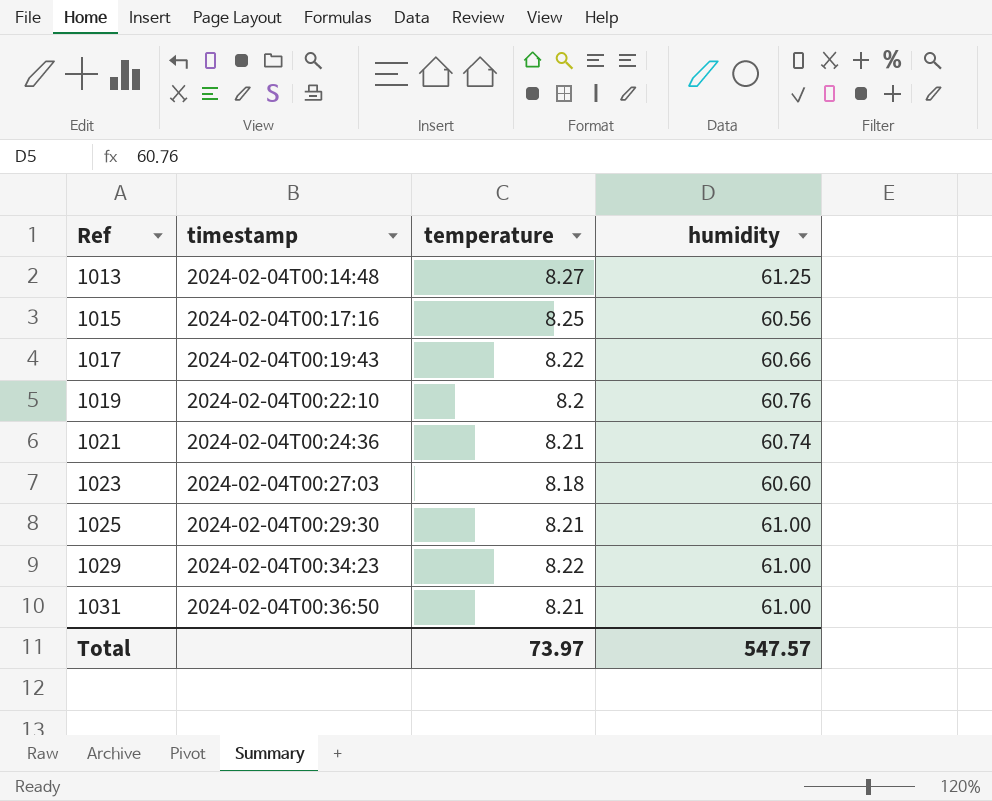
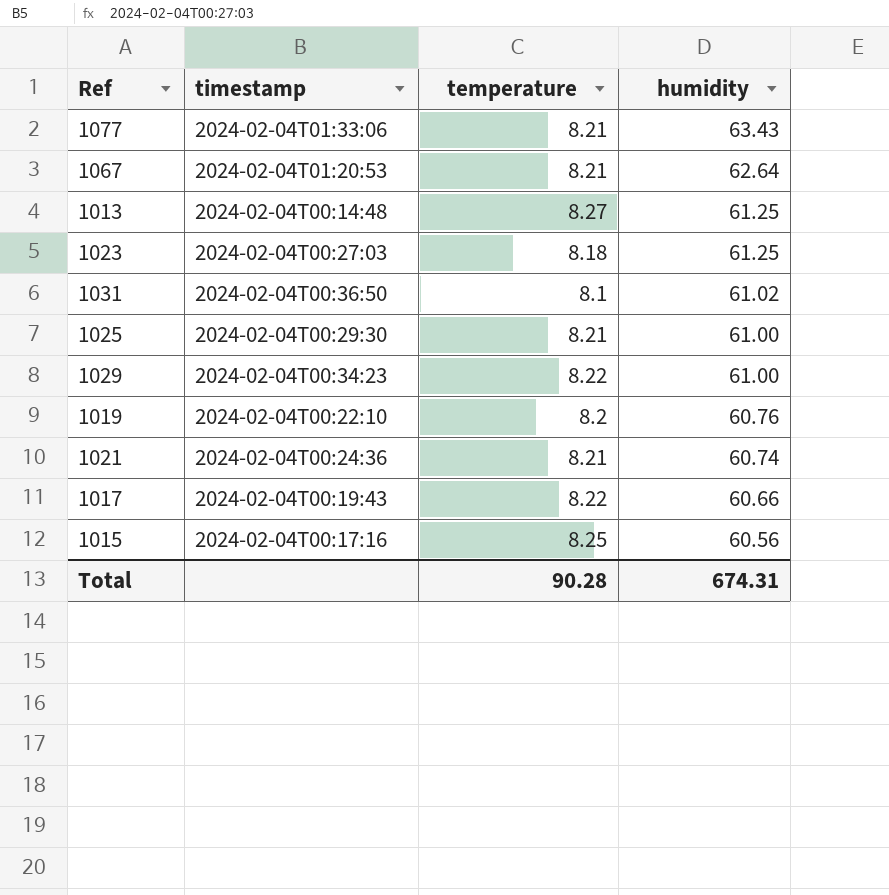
row order: Ref ascending -> humidity descending
row 1077: none -> 2024-02-04T01:33:06 | 8.21 | 63.43
row 1067: none -> 2024-02-04T01:20:53 | 8.21 | 62.64
1023 | humidity: 60.60 -> 61.25
1031 | temperature: 8.21 -> 8.1
1031 | humidity: 61.00 -> 61.02
Total | temperature: 73.97 -> 90.28
Total | humidity: 547.57 -> 674.31

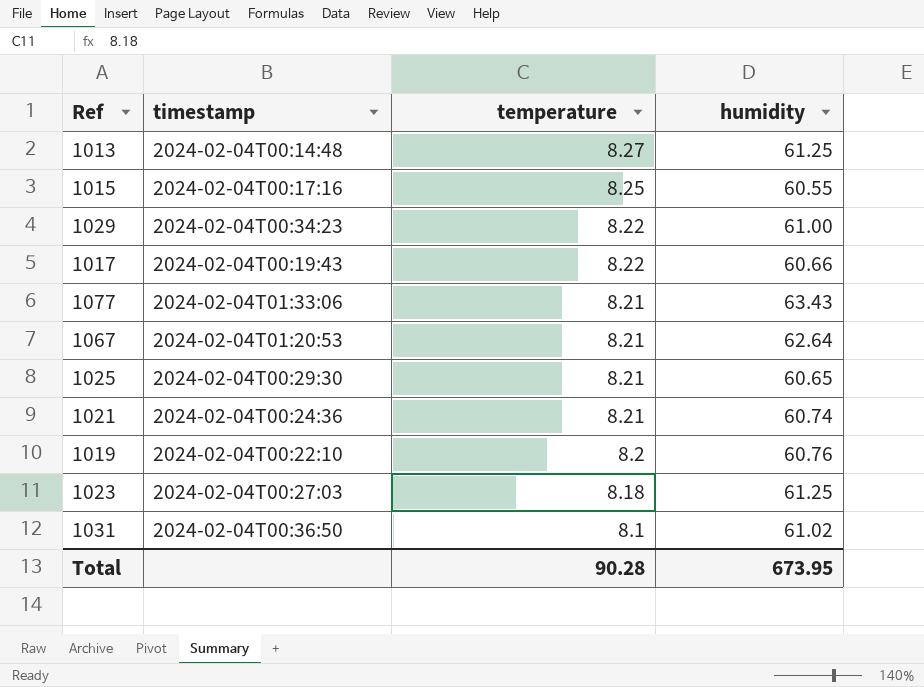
row order: humidity descending -> temperature descending
1015 | humidity: 60.56 -> 60.55
1025 | humidity: 61.00 -> 60.65
Total | humidity: 674.31 -> 673.95

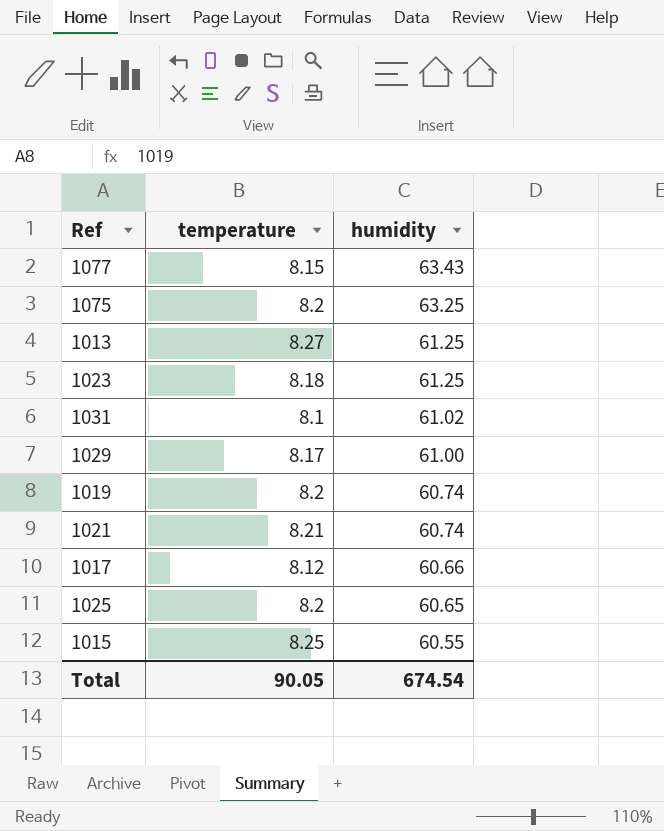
row order: temperature descending -> humidity descending
column timestamp | position: 2 -> none
row 1067: 2024-02-04T01:20:53 | 8.21 | 62.64 -> none
1077 | temperature: 8.21 -> 8.15
row 1075: none -> 8.2 | 63.25
1029 | temperature: 8.22 -> 8.17
1019 | humidity: 60.76 -> 60.74
1017 | temperature: 8.22 -> 8.12
1025 | temperature: 8.21 -> 8.2
Total | temperature: 90.28 -> 90.05
Total | humidity: 673.95 -> 674.54

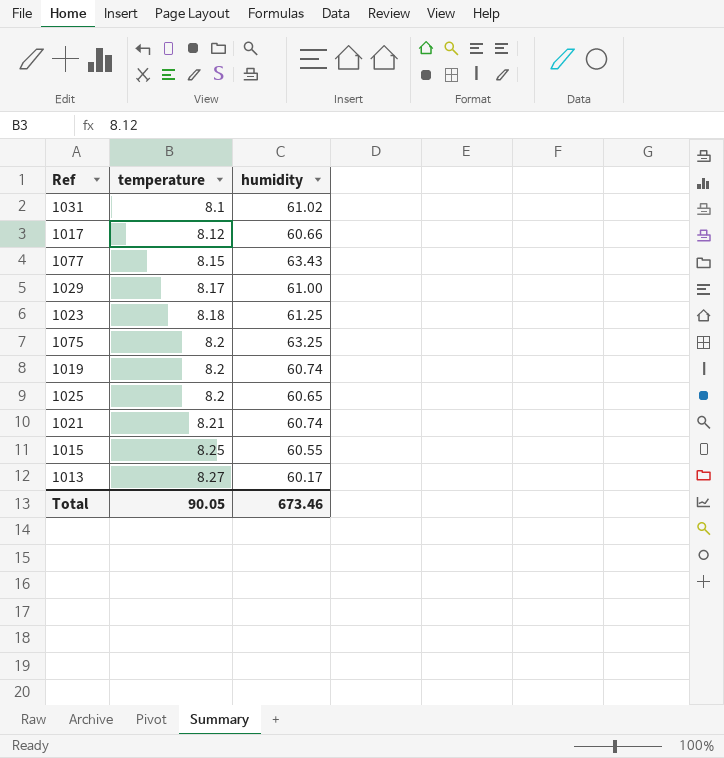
row order: humidity descending -> temperature ascending
1013 | humidity: 61.25 -> 60.17
Total | humidity: 674.54 -> 673.46

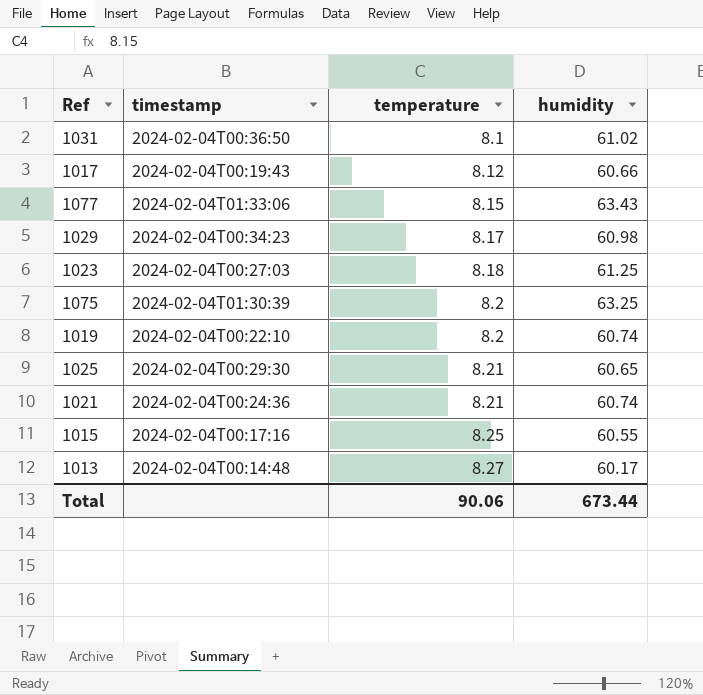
column timestamp | position: none -> 2
1029 | humidity: 61.00 -> 60.98
1025 | temperature: 8.2 -> 8.21
Total | temperature: 90.05 -> 90.06
Total | humidity: 673.46 -> 673.44

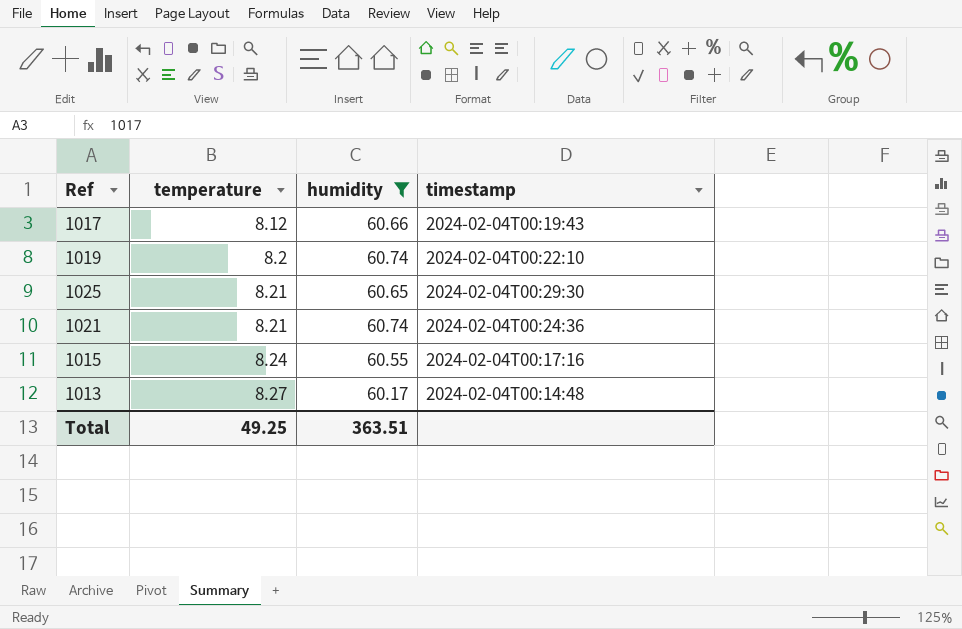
filter: none -> humidity <= 60.74
column timestamp | position: 2 -> 4
1015 | temperature: 8.25 -> 8.24
Total | temperature: 90.06 -> 49.25
Total | humidity: 673.44 -> 363.51

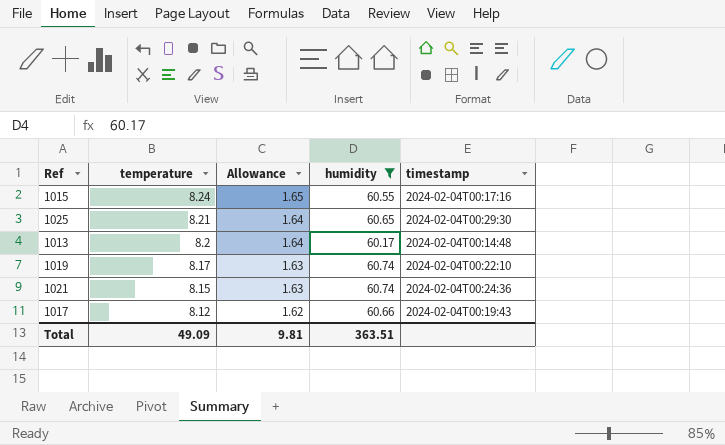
row order: temperature ascending -> temperature descending
column Allowance | formula: none -> [temperature] * 0.2
1013 | temperature: 8.27 -> 8.2
1019 | temperature: 8.2 -> 8.17
1021 | temperature: 8.21 -> 8.15
Total | temperature: 49.25 -> 49.09

